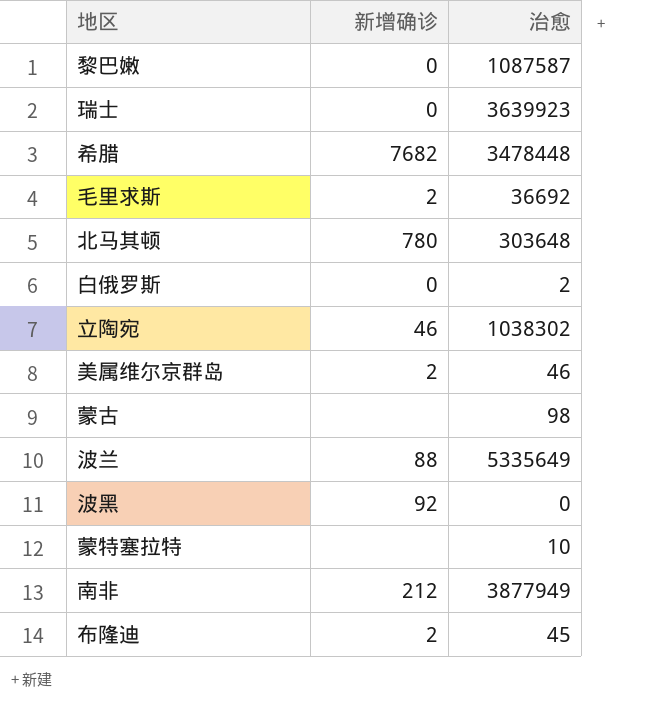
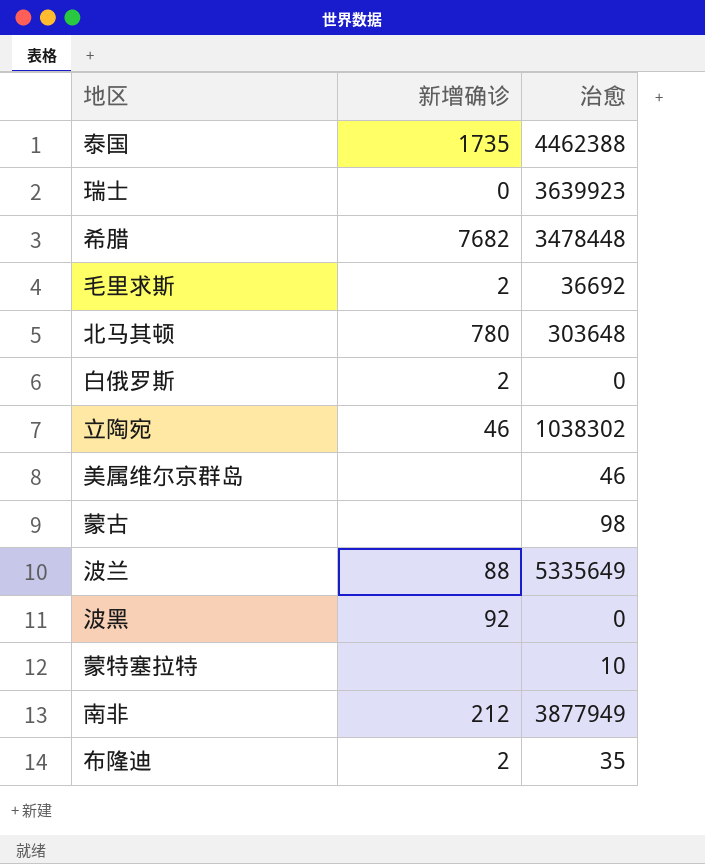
row 黎巴嫩: 0 | 1087587 -> none
row 泰国: none -> 1735 | 4462388
白俄罗斯 | 新增确诊: 0 -> 2
白俄罗斯 | 治愈: 2 -> 0
美属维尔京群岛 | 新增确诊: 2 -> none
布隆迪 | 治愈: 45 -> 35

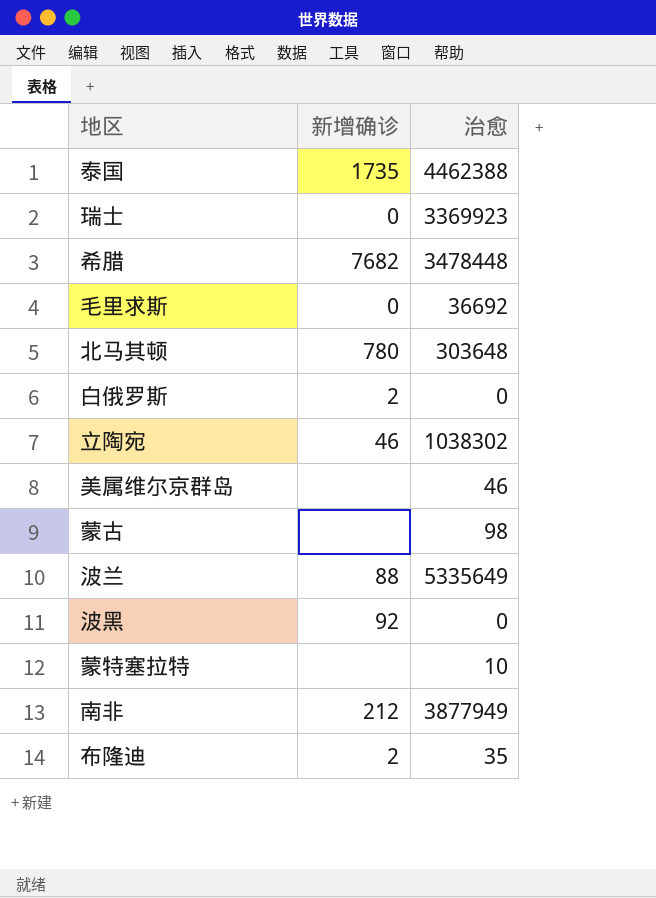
瑞士 | 治愈: 3639923 -> 3369923
毛里求斯 | 新增确诊: 2 -> 0

